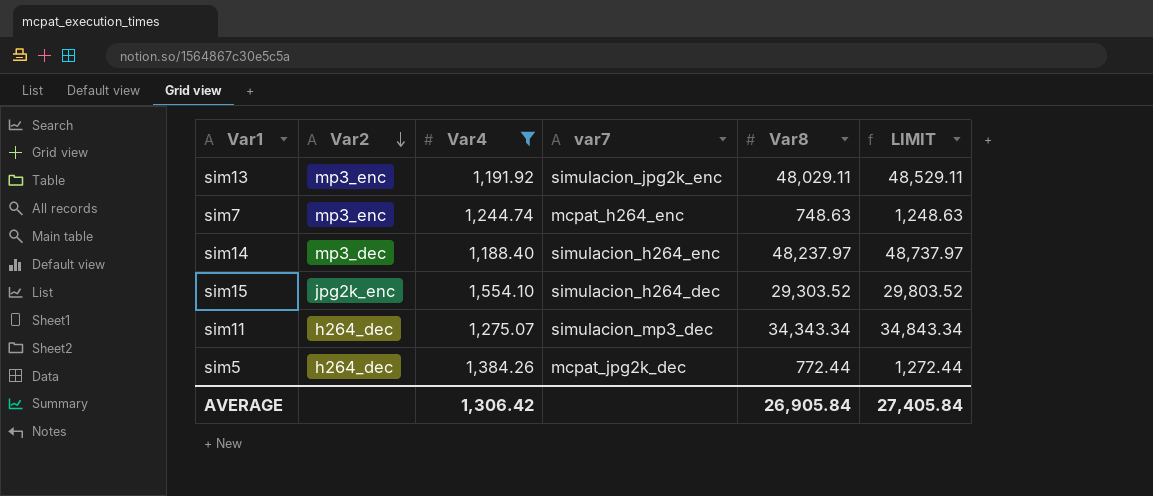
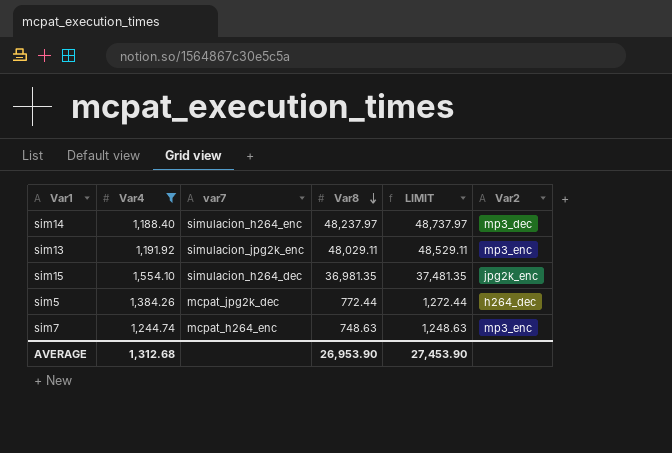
row order: Var2 descending -> Var8 descending
column Var2 | position: 2 -> 6
row sim11: h264_dec | 1,275.07 | simulacion_mp3_dec | 34,343.34 | 34,843.34 -> none
sim15 | Var8: 29,303.52 -> 36,981.35
sim15 | LIMIT: 29,803.52 -> 37,481.35
AVERAGE | Var4: 1,306.42 -> 1,312.68
AVERAGE | Var8: 26,905.84 -> 26,953.90
AVERAGE | LIMIT: 27,405.84 -> 27,453.90

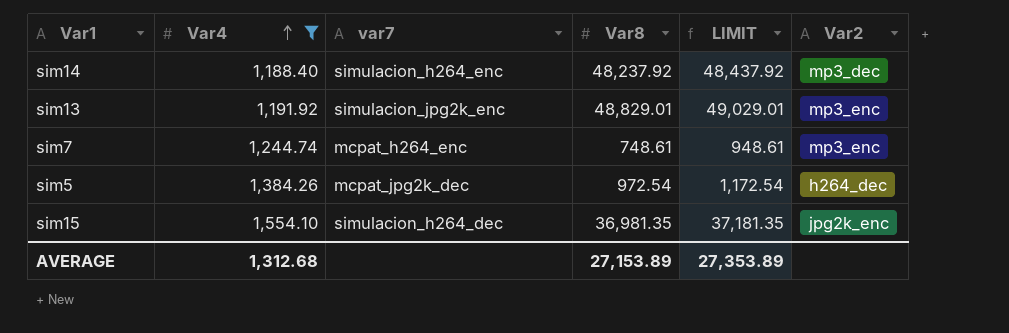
row order: Var8 descending -> Var4 ascending
column LIMIT | formula: [Var8] + 500 -> [Var8] + 200
sim14 | Var8: 48,237.97 -> 48,237.92
sim13 | Var8: 48,029.11 -> 48,829.01
sim7 | Var8: 748.63 -> 748.61
sim5 | Var8: 772.44 -> 972.54
AVERAGE | Var8: 26,953.90 -> 27,153.89
AVERAGE | LIMIT: 27,453.90 -> 27,353.89

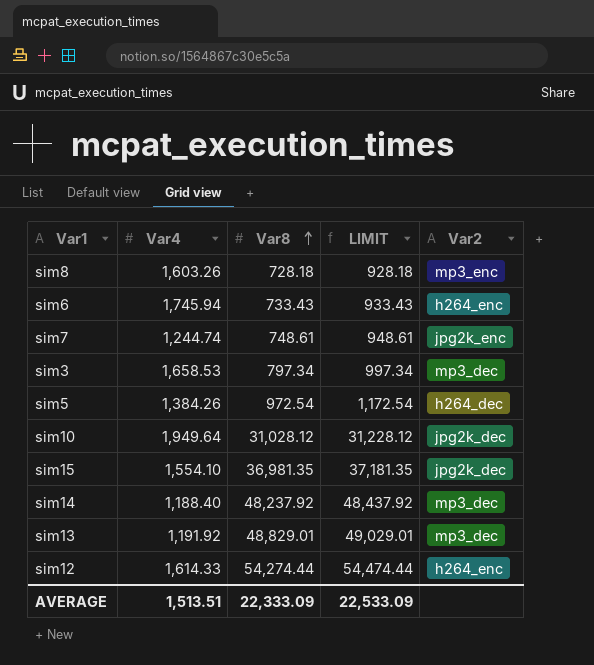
filter: Var4 <= 1,554.10 -> none
row order: Var4 ascending -> Var8 ascending
column var7 | position: 3 -> none
sim7 | Var2: mp3_enc -> jpg2k_enc
sim15 | Var2: jpg2k_enc -> jpg2k_dec
sim13 | Var2: mp3_enc -> mp3_dec
AVERAGE | Var4: 1,312.68 -> 1,513.51
AVERAGE | Var8: 27,153.89 -> 22,333.09
AVERAGE | LIMIT: 27,353.89 -> 22,533.09

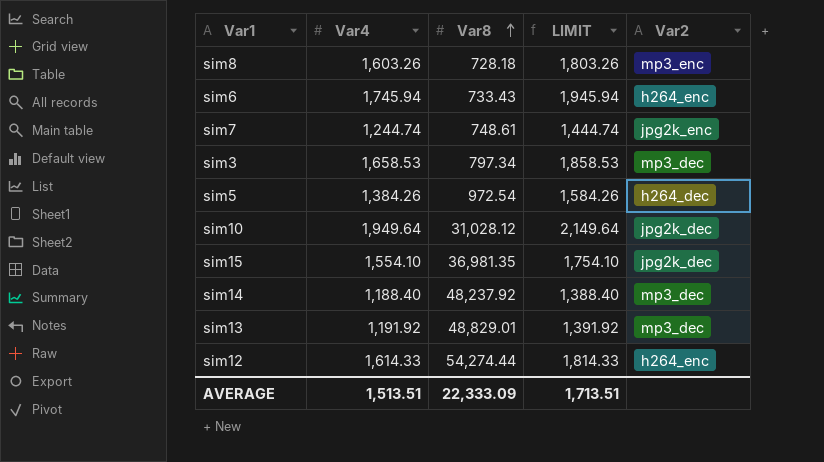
column LIMIT | formula: [Var8] + 200 -> [Var4] + 200
AVERAGE | LIMIT: 22,533.09 -> 1,713.51

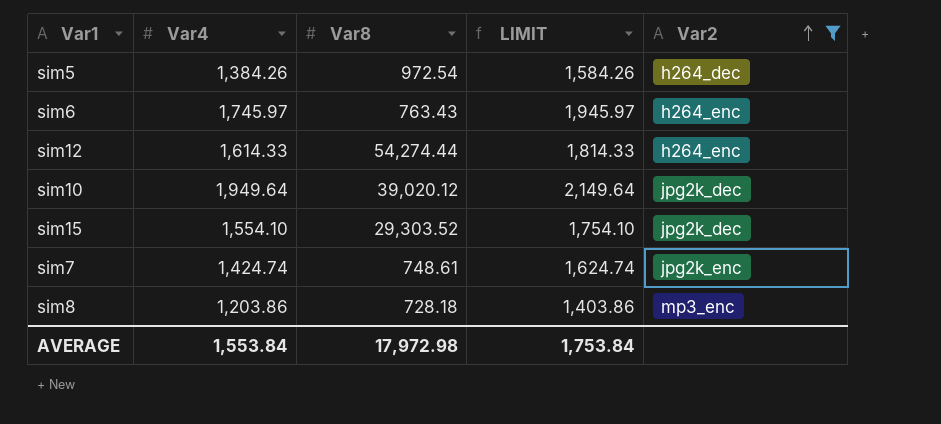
filter: none -> Var2 != mp3_dec
row order: Var8 ascending -> Var2 ascending
sim6 | Var4: 1,745.94 -> 1,745.97
sim6 | Var8: 733.43 -> 763.43
sim6 | LIMIT: 1,945.94 -> 1,945.97
sim10 | Var8: 31,028.12 -> 39,020.12
sim15 | Var8: 36,981.35 -> 29,303.52
sim7 | Var4: 1,244.74 -> 1,424.74
sim7 | LIMIT: 1,444.74 -> 1,624.74
sim8 | Var4: 1,603.26 -> 1,203.86
sim8 | LIMIT: 1,803.26 -> 1,403.86
AVERAGE | Var4: 1,513.51 -> 1,553.84
AVERAGE | Var8: 22,333.09 -> 17,972.98
AVERAGE | LIMIT: 1,713.51 -> 1,753.84

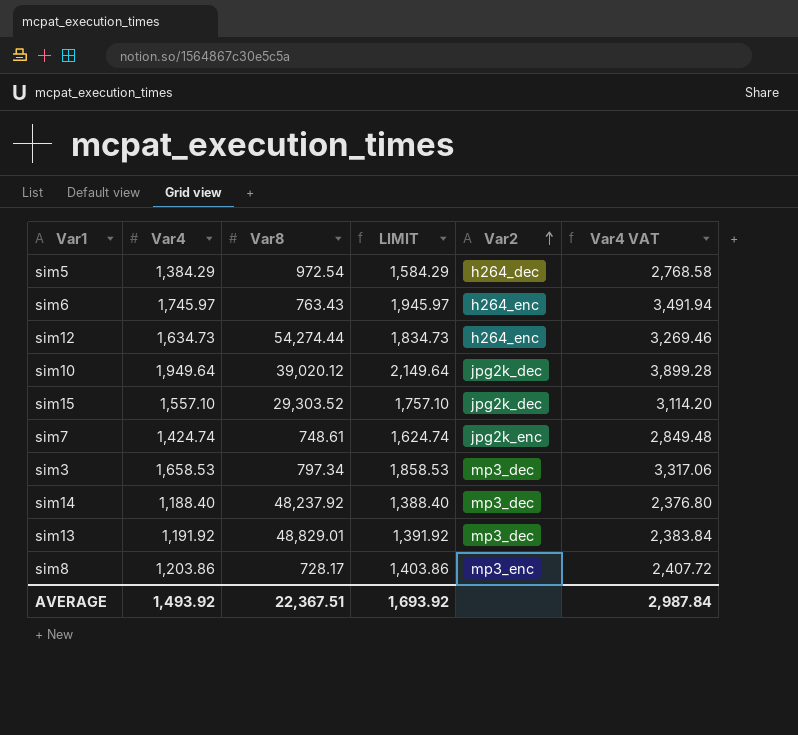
filter: Var2 != mp3_dec -> none
column Var4 VAT | formula: none -> [Var4] * 2
sim5 | Var4: 1,384.26 -> 1,384.29
sim5 | LIMIT: 1,584.26 -> 1,584.29
sim12 | Var4: 1,614.33 -> 1,634.73
sim12 | LIMIT: 1,814.33 -> 1,834.73
sim15 | Var4: 1,554.10 -> 1,557.10
sim15 | LIMIT: 1,754.10 -> 1,757.10
sim8 | Var8: 728.18 -> 728.17
AVERAGE | Var4: 1,553.84 -> 1,493.92
AVERAGE | Var8: 17,972.98 -> 22,367.51
AVERAGE | LIMIT: 1,753.84 -> 1,693.92

